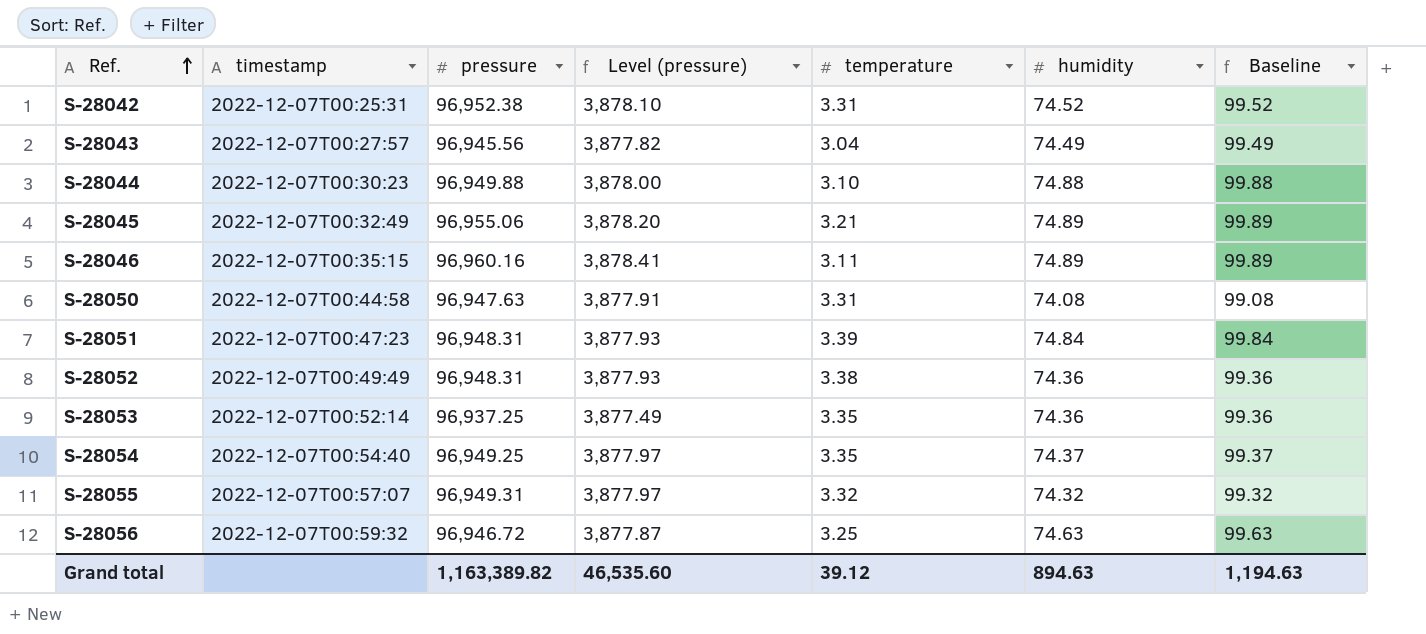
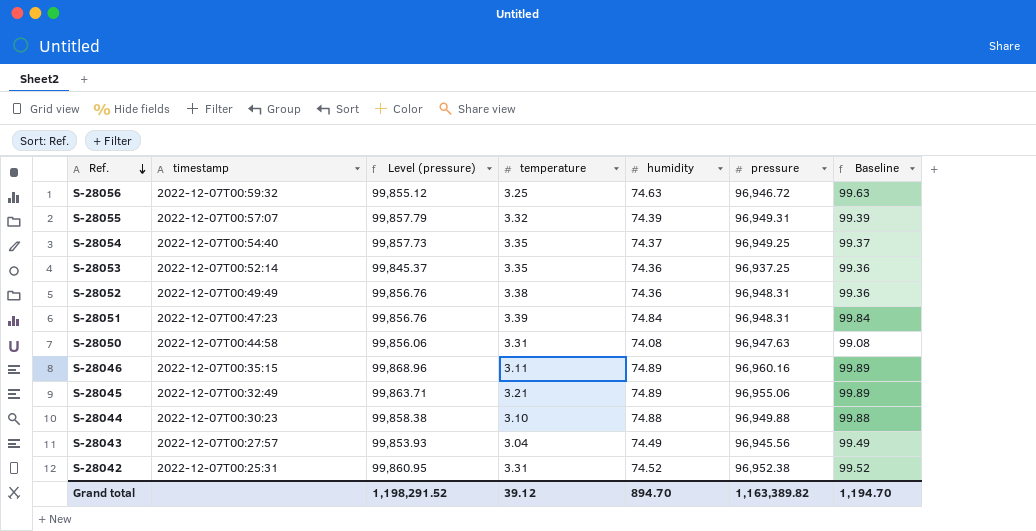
row order: Ref. ascending -> Ref. descending
column Level (pressure) | formula: [pressure] * 0.04 -> [pressure] * 1.03
column pressure | position: 3 -> 6
S-28055 | humidity: 74.32 -> 74.39
S-28055 | Baseline: 99.32 -> 99.39
Grand total | Level (pressure): 46,535.60 -> 1,198,291.52
Grand total | humidity: 894.63 -> 894.70
Grand total | Baseline: 1,194.63 -> 1,194.70

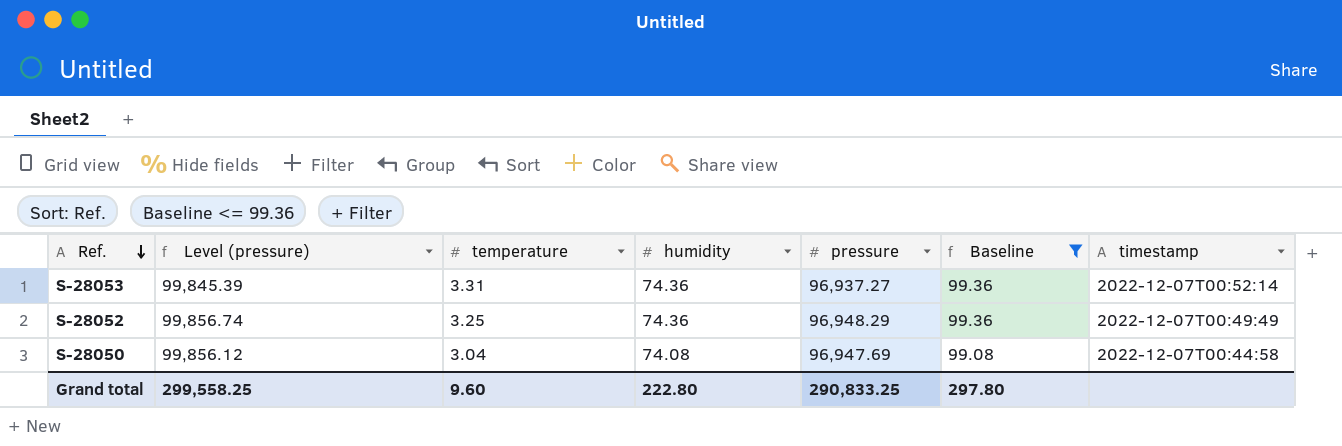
filter: none -> Baseline <= 99.36
column timestamp | position: 2 -> 7
S-28053 | Level (pressure): 99,845.37 -> 99,845.39
S-28053 | temperature: 3.35 -> 3.31
S-28053 | pressure: 96,937.25 -> 96,937.27
S-28052 | Level (pressure): 99,856.76 -> 99,856.74
S-28052 | temperature: 3.38 -> 3.25
S-28052 | pressure: 96,948.31 -> 96,948.29
S-28050 | Level (pressure): 99,856.06 -> 99,856.12
S-28050 | temperature: 3.31 -> 3.04
S-28050 | pressure: 96,947.63 -> 96,947.69
Grand total | Level (pressure): 1,198,291.52 -> 299,558.25
Grand total | temperature: 39.12 -> 9.60
Grand total | humidity: 894.70 -> 222.80
Grand total | pressure: 1,163,389.82 -> 290,833.25
Grand total | Baseline: 1,194.70 -> 297.80

